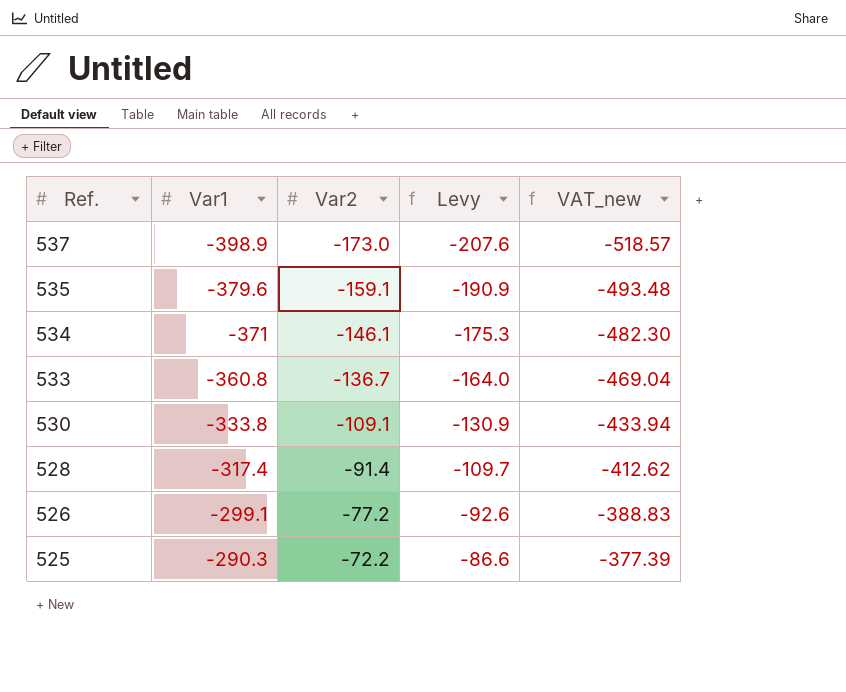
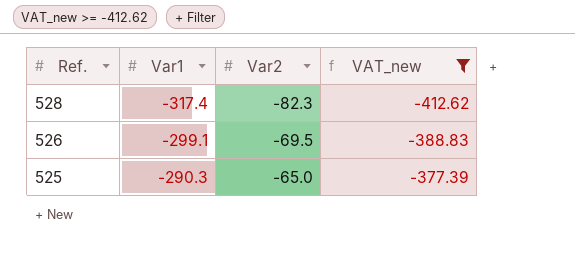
filter: none -> VAT_new >= -412.62
column Levy | formula: [Var2] * 1.2 -> none
528 | Var2: -91.4 -> -82.3
526 | Var2: -77.2 -> -69.5
525 | Var2: -72.2 -> -65.0

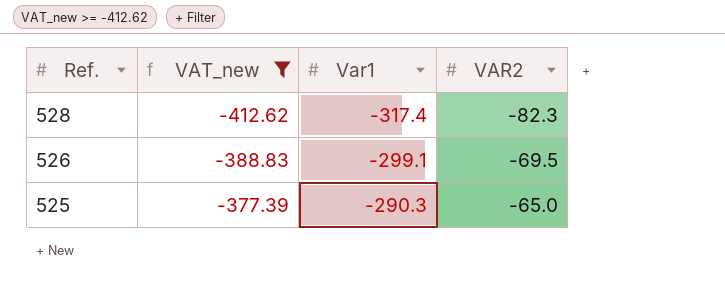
column VAT_new | position: 4 -> 2
column name: Var2 -> VAR2

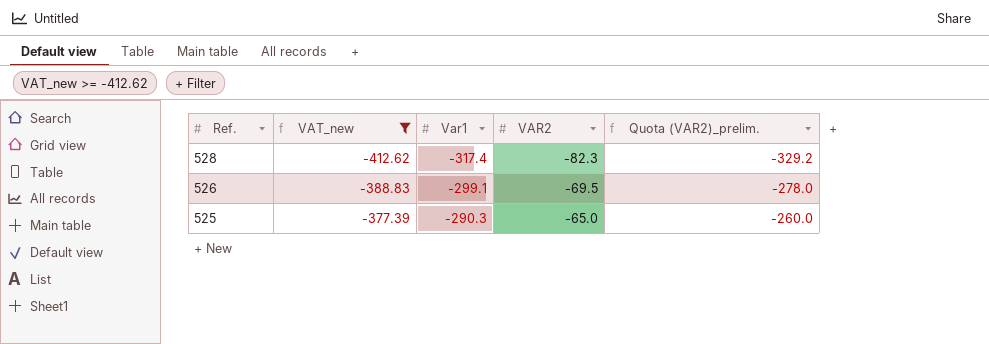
column Quota (VAR2)_prelim. | formula: none -> [VAR2] * 4

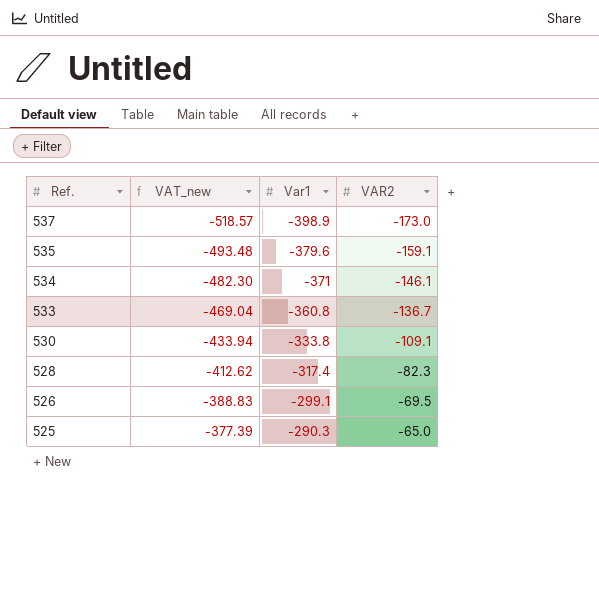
filter: VAT_new >= -412.62 -> none
column Quota (VAR2)_prelim. | formula: [VAR2] * 4 -> none

